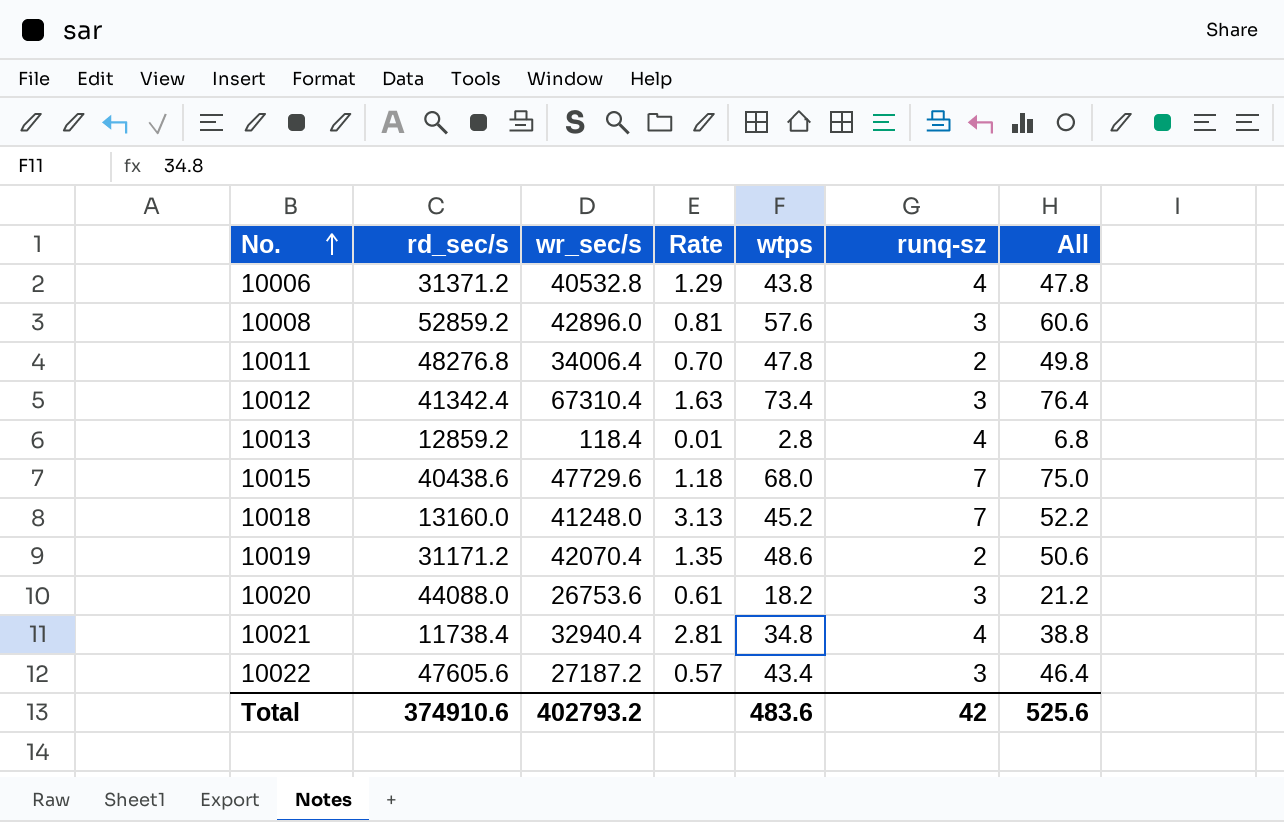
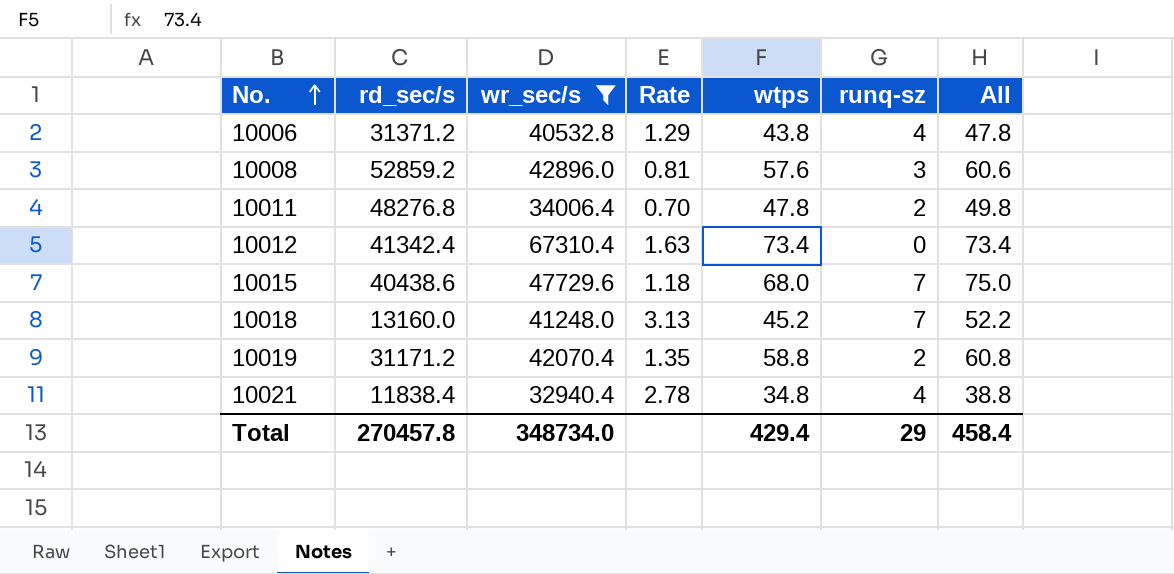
filter: none -> wr_sec/s >= 32940.4
10012 | runq-sz: 3 -> 0
10012 | All: 76.4 -> 73.4
10019 | wtps: 48.6 -> 58.8
10019 | All: 50.6 -> 60.8
10021 | rd_sec/s: 11738.4 -> 11838.4
10021 | Rate: 2.81 -> 2.78
Total | rd_sec/s: 374910.6 -> 270457.8
Total | wr_sec/s: 402793.2 -> 348734.0
Total | wtps: 483.6 -> 429.4
Total | runq-sz: 42 -> 29
Total | All: 525.6 -> 458.4

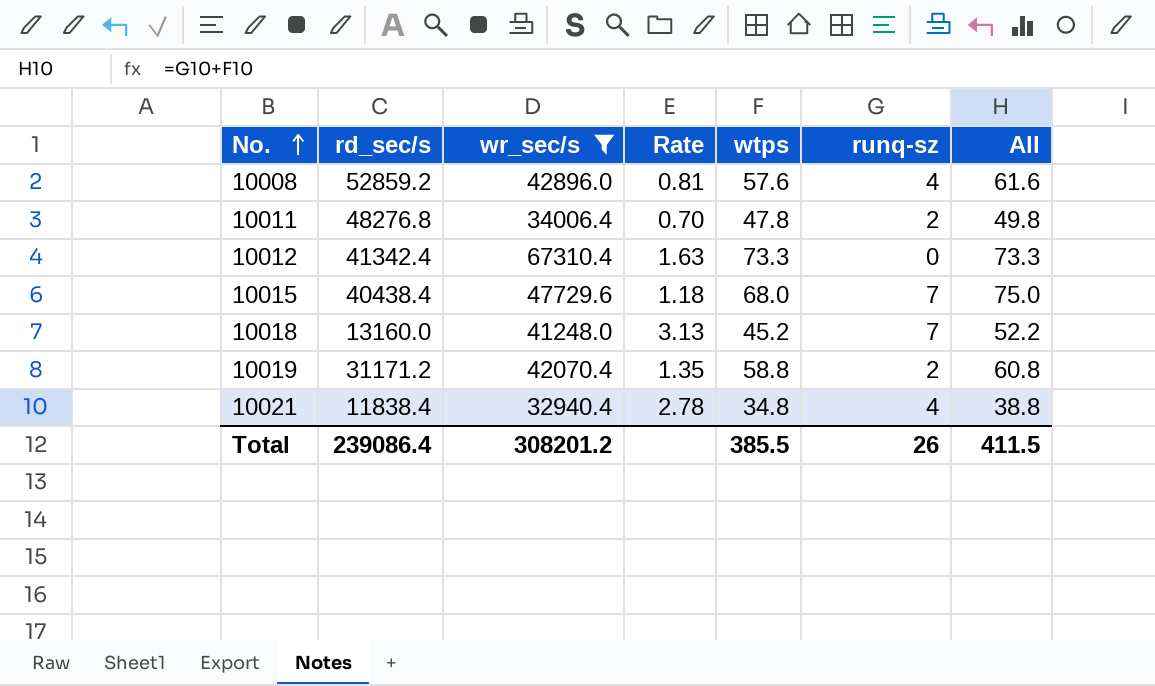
row 10006: 31371.2 | 40532.8 | 1.29 | 43.8 | 4 | 47.8 -> none
10008 | runq-sz: 3 -> 4
10008 | All: 60.6 -> 61.6
10012 | wtps: 73.4 -> 73.3
10012 | All: 73.4 -> 73.3
10015 | rd_sec/s: 40438.6 -> 40438.4
Total | rd_sec/s: 270457.8 -> 239086.4
Total | wr_sec/s: 348734.0 -> 308201.2
Total | wtps: 429.4 -> 385.5
Total | runq-sz: 29 -> 26
Total | All: 458.4 -> 411.5

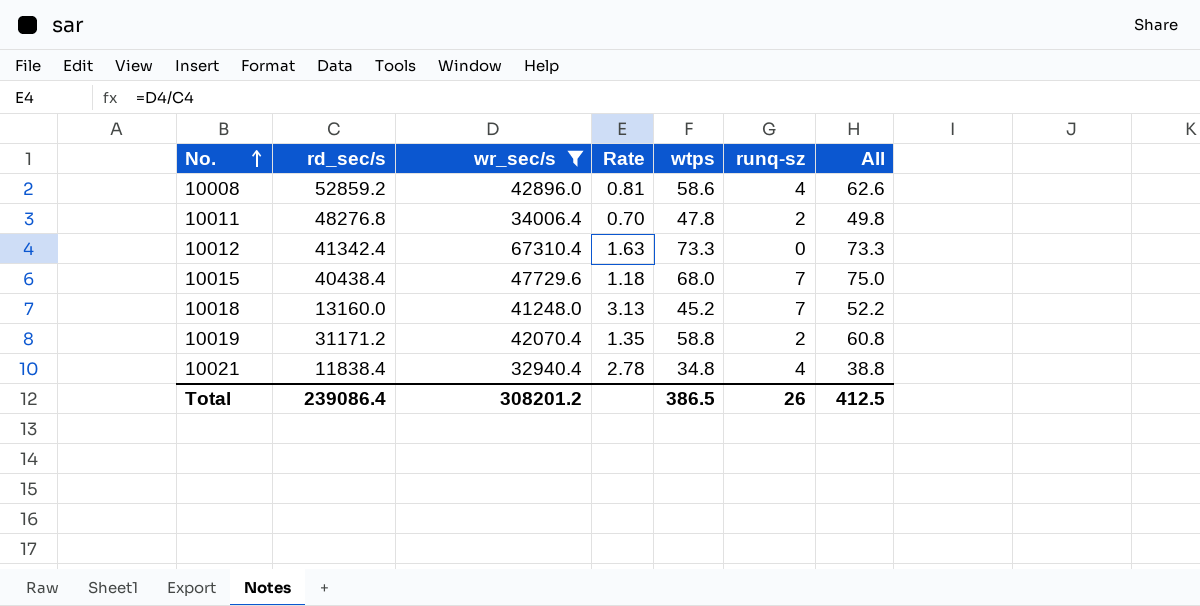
10008 | wtps: 57.6 -> 58.6
10008 | All: 61.6 -> 62.6
Total | wtps: 385.5 -> 386.5
Total | All: 411.5 -> 412.5

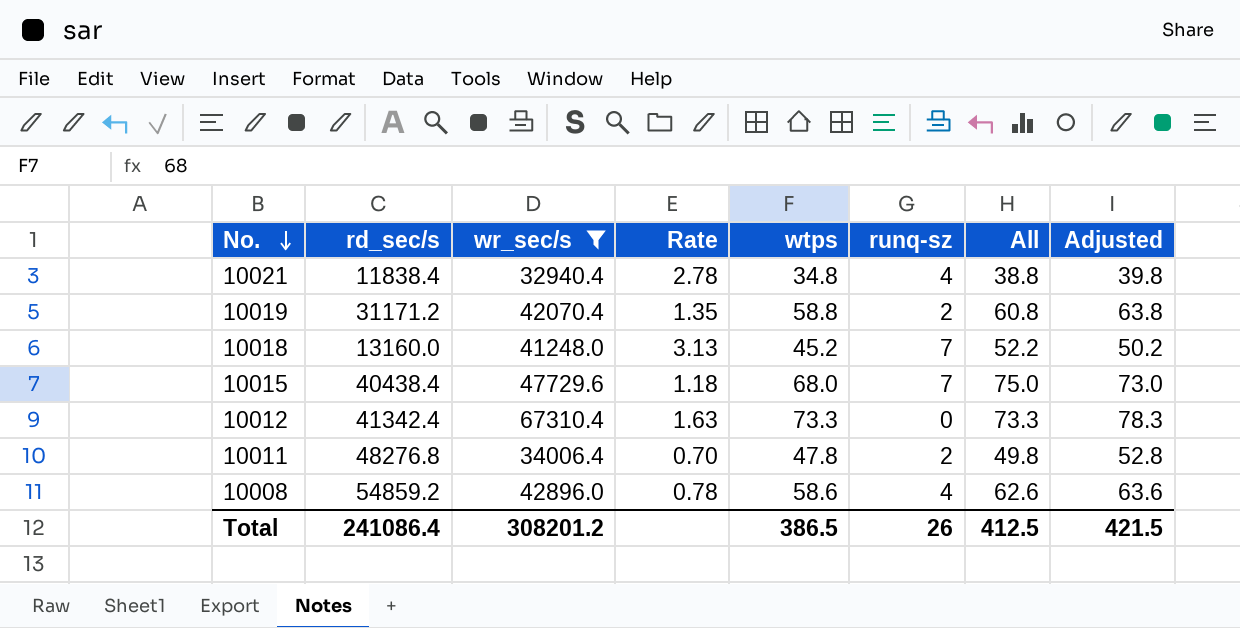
row order: No. ascending -> No. descending
column Adjusted | formula: none -> [wtps] + 5
10008 | rd_sec/s: 52859.2 -> 54859.2
10008 | Rate: 0.81 -> 0.78
Total | rd_sec/s: 239086.4 -> 241086.4

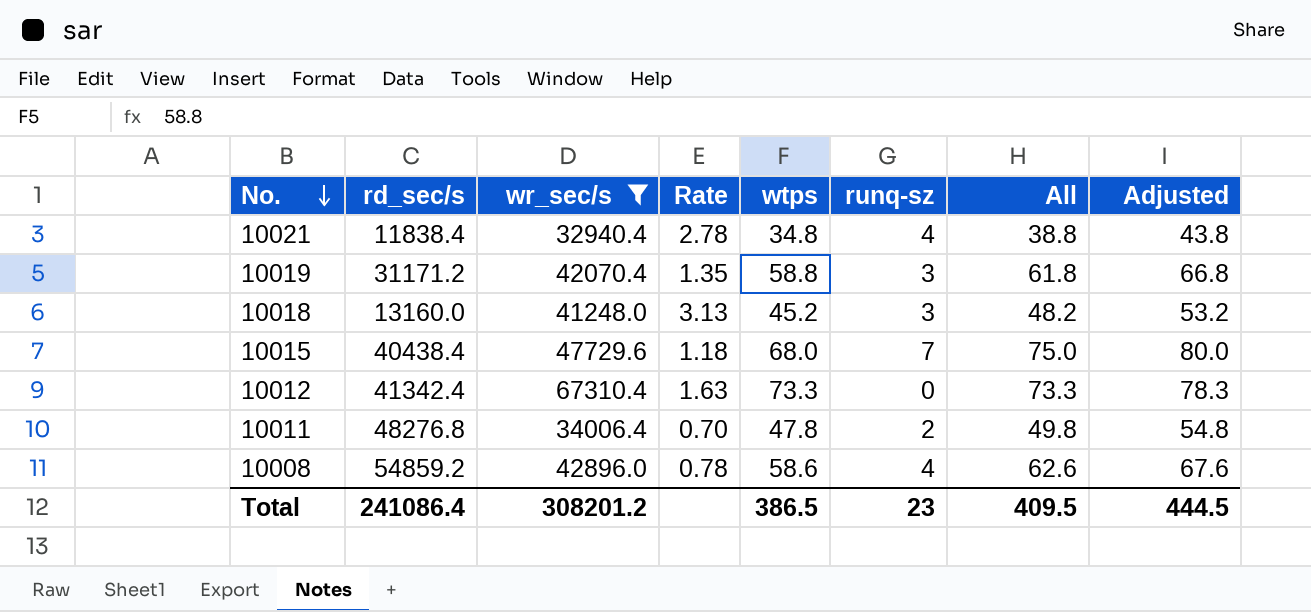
column Adjusted | formula: [wtps] + 5 -> [All] + 5
10019 | runq-sz: 2 -> 3
10019 | All: 60.8 -> 61.8
10018 | runq-sz: 7 -> 3
10018 | All: 52.2 -> 48.2
Total | runq-sz: 26 -> 23
Total | All: 412.5 -> 409.5
Total | Adjusted: 421.5 -> 444.5

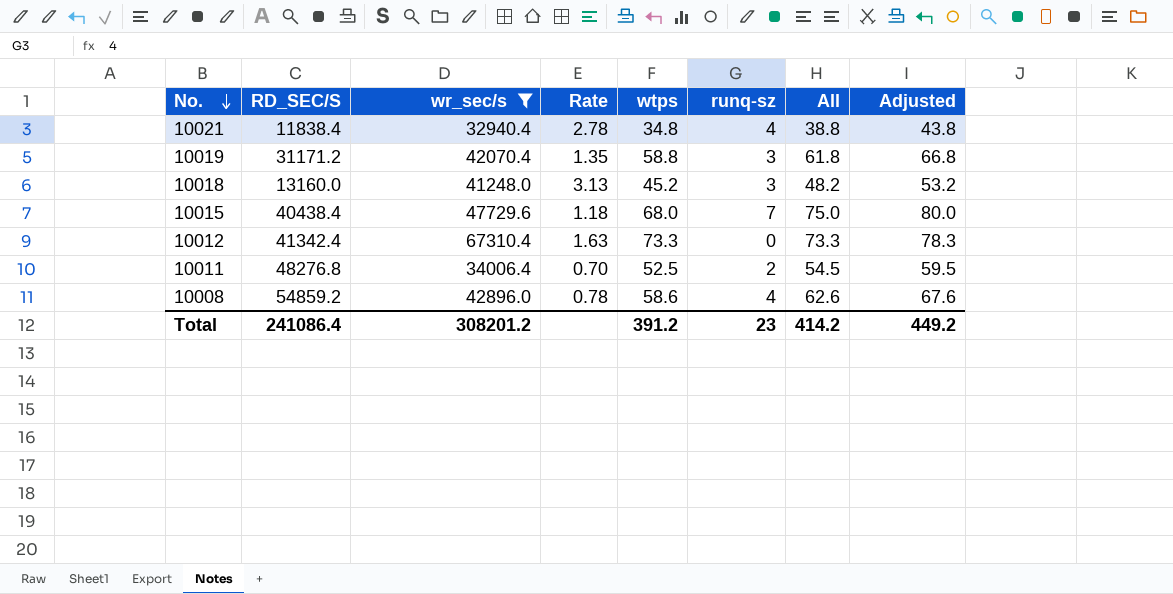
column name: rd_sec/s -> RD_SEC/S
10011 | wtps: 47.8 -> 52.5
10011 | All: 49.8 -> 54.5
10011 | Adjusted: 54.8 -> 59.5
Total | wtps: 386.5 -> 391.2
Total | All: 409.5 -> 414.2
Total | Adjusted: 444.5 -> 449.2

